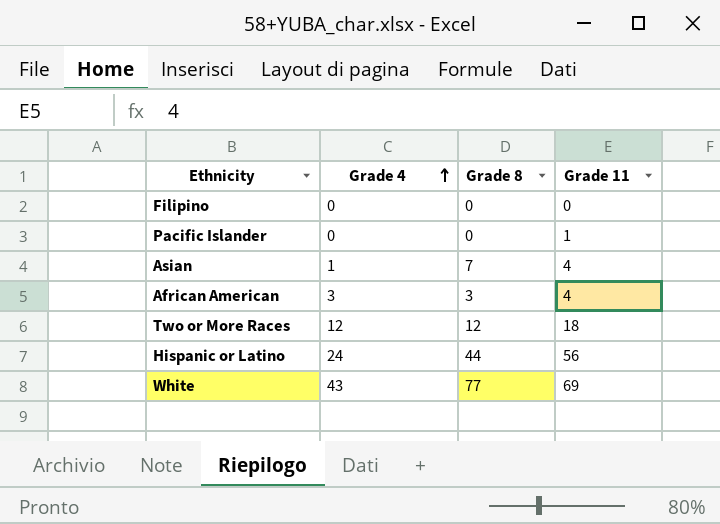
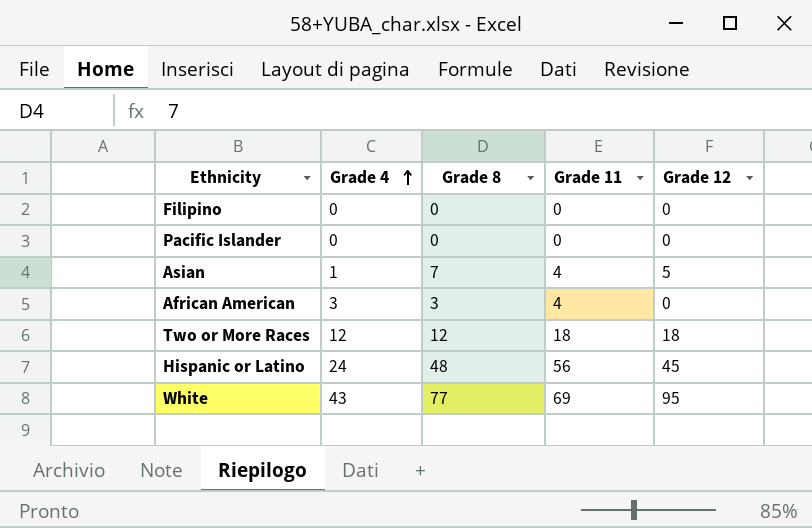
column Grade 12 | position: none -> 5
Pacific Islander | Grade 11: 1 -> 0
Hispanic or Latino | Grade 8: 44 -> 48

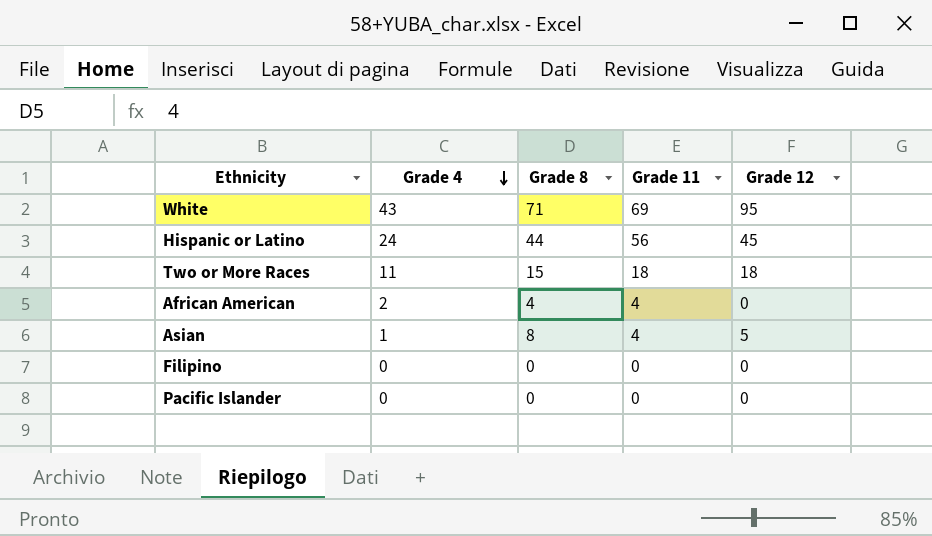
row order: Grade 4 ascending -> Grade 4 descending
White | Grade 8: 77 -> 71
Hispanic or Latino | Grade 8: 48 -> 44
Two or More Races | Grade 4: 12 -> 11
Two or More Races | Grade 8: 12 -> 15
African American | Grade 4: 3 -> 2
African American | Grade 8: 3 -> 4
Asian | Grade 8: 7 -> 8

